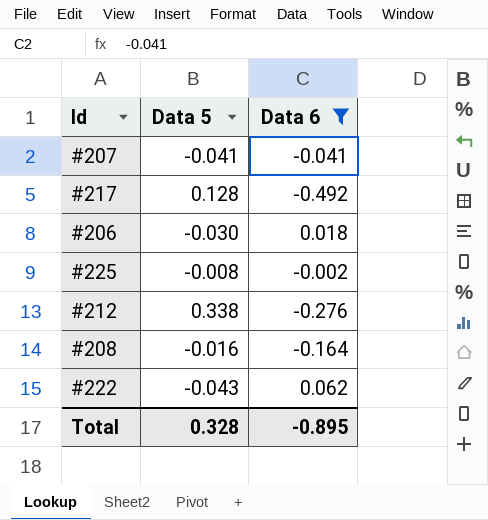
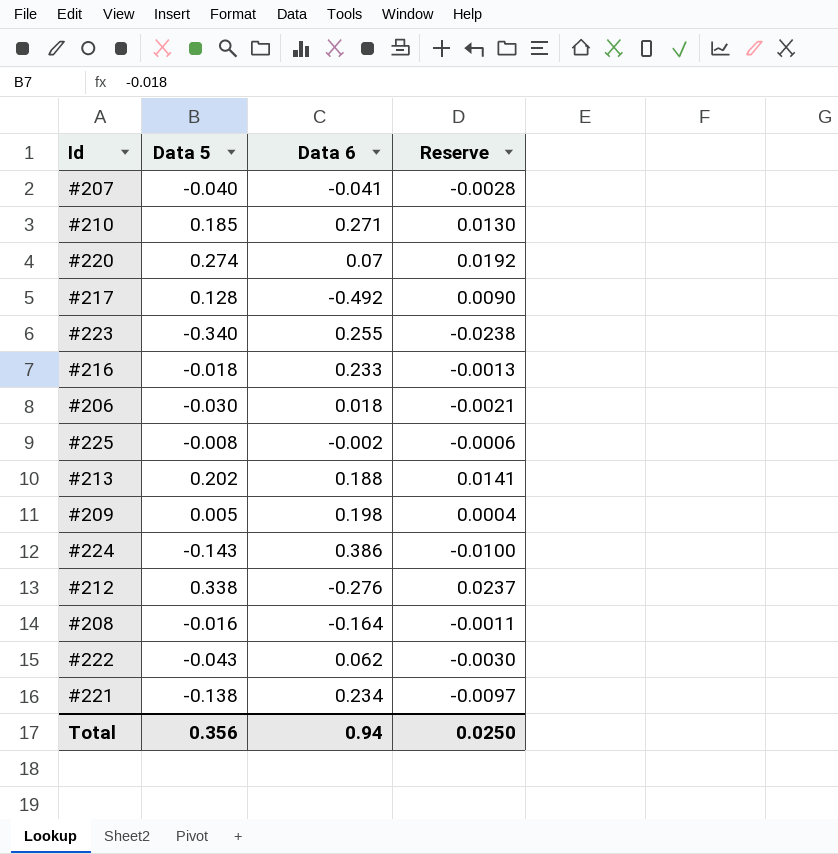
filter: Data 6 <= 0.062 -> none
column Reserve | formula: none -> [Data 5] * 0.07
#207 | Data 5: -0.041 -> -0.040
Total | Data 5: 0.328 -> 0.356
Total | Data 6: -0.895 -> 0.94

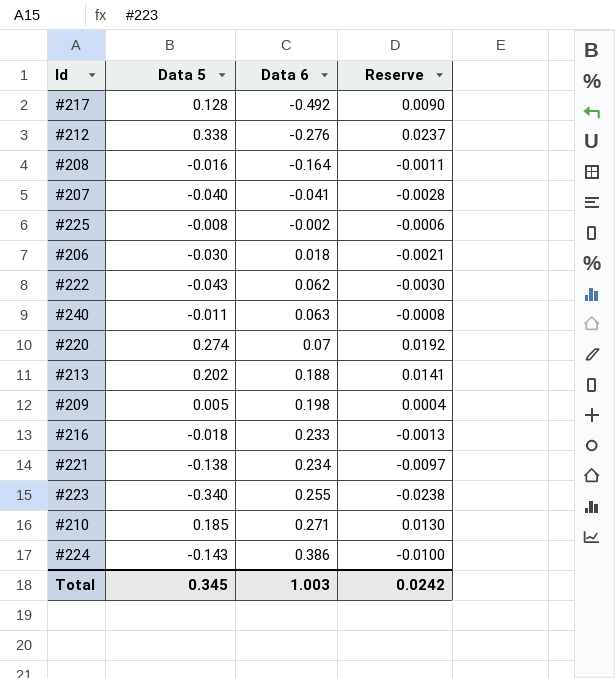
row order: none -> Data 6 ascending
row #240: none -> -0.011 | 0.063 | -0.0008
Total | Data 5: 0.356 -> 0.345
Total | Data 6: 0.94 -> 1.003
Total | Reserve: 0.0250 -> 0.0242

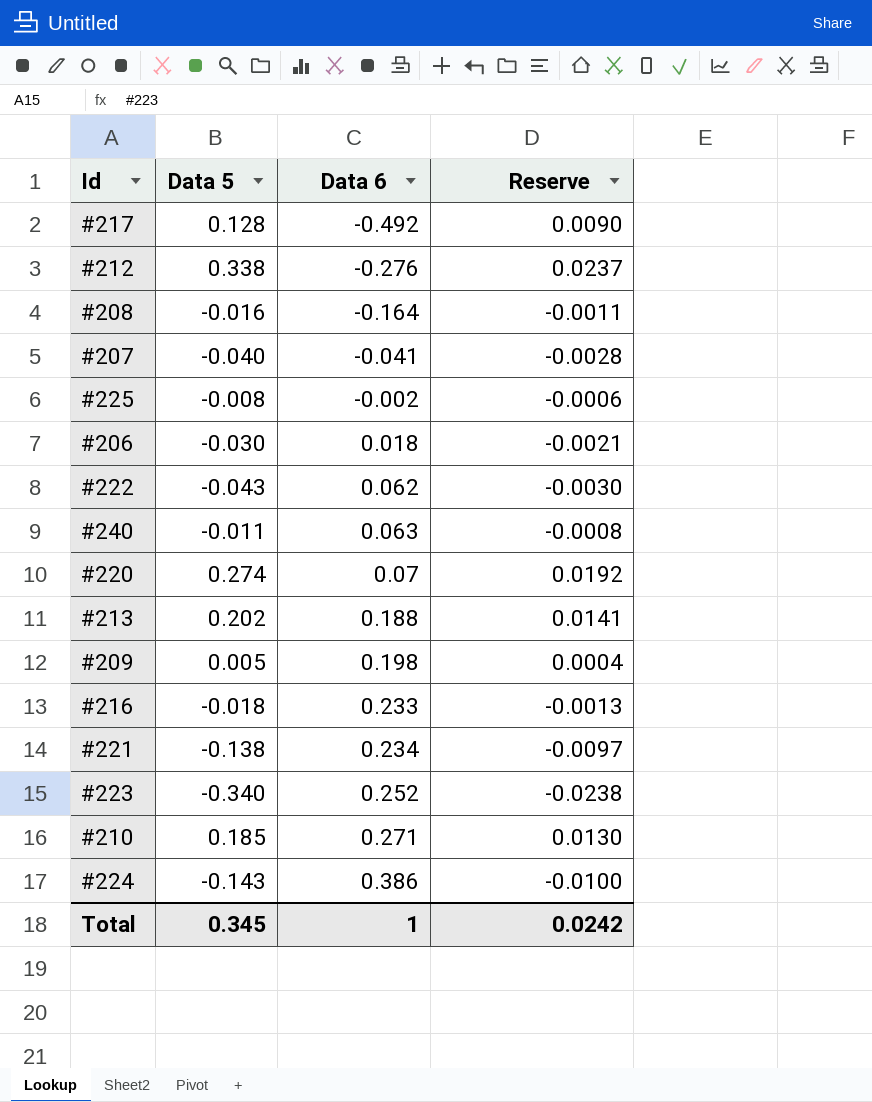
#223 | Data 6: 0.255 -> 0.252
Total | Data 6: 1.003 -> 1

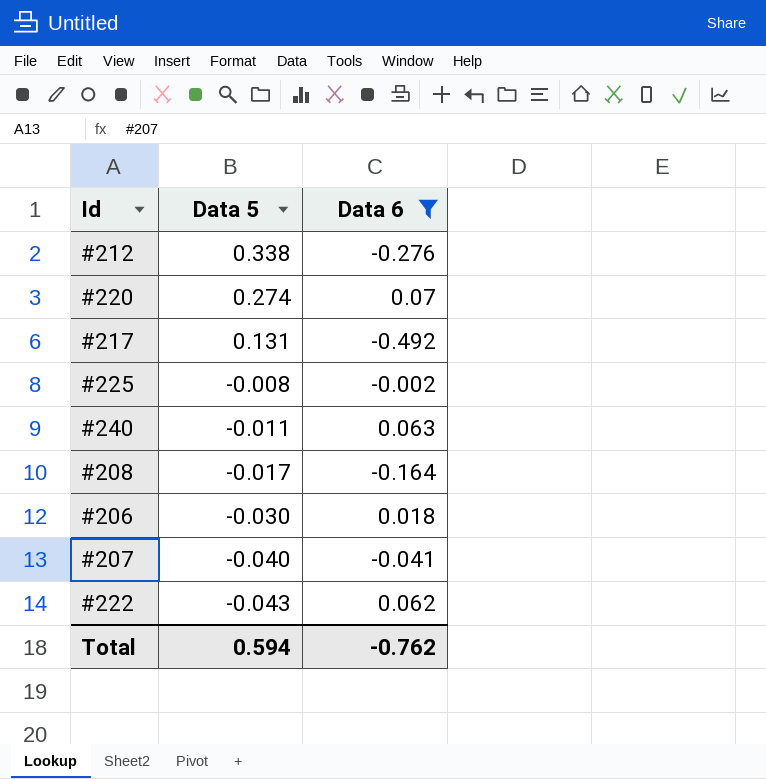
filter: none -> Data 6 <= 0.07
row order: Data 6 ascending -> Data 5 descending
column Reserve | formula: [Data 5] * 0.07 -> none
#217 | Data 5: 0.128 -> 0.131
#208 | Data 5: -0.016 -> -0.017
Total | Data 5: 0.345 -> 0.594
Total | Data 6: 1 -> -0.762

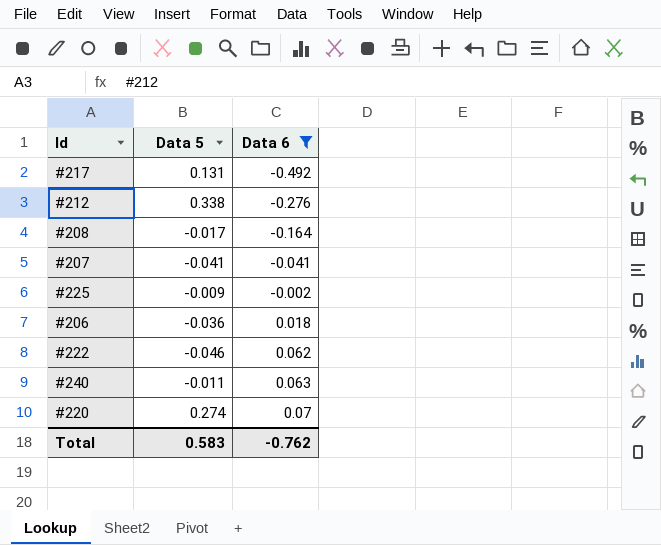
row order: Data 5 descending -> Data 6 ascending
#207 | Data 5: -0.040 -> -0.041
#225 | Data 5: -0.008 -> -0.009
#206 | Data 5: -0.030 -> -0.036
#222 | Data 5: -0.043 -> -0.046
Total | Data 5: 0.594 -> 0.583

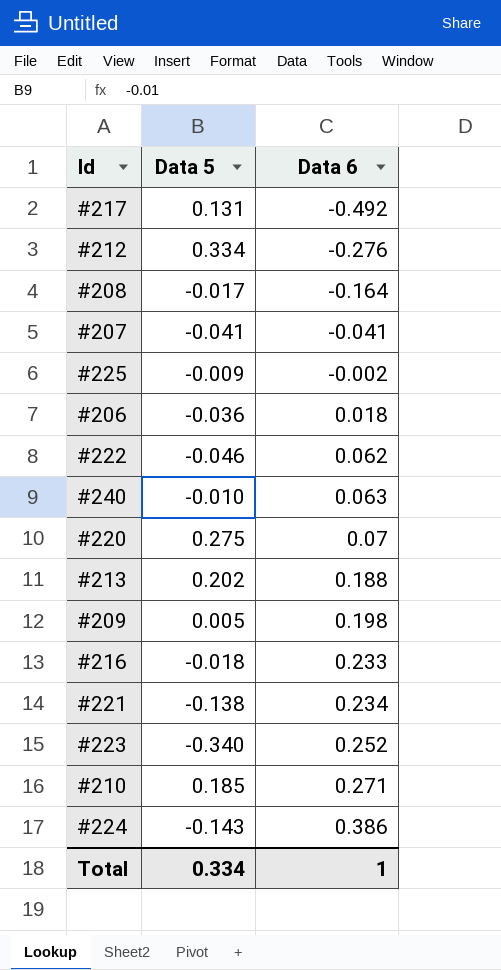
filter: Data 6 <= 0.07 -> none
#212 | Data 5: 0.338 -> 0.334
#240 | Data 5: -0.011 -> -0.010
#220 | Data 5: 0.274 -> 0.275
Total | Data 5: 0.583 -> 0.334
Total | Data 6: -0.762 -> 1

